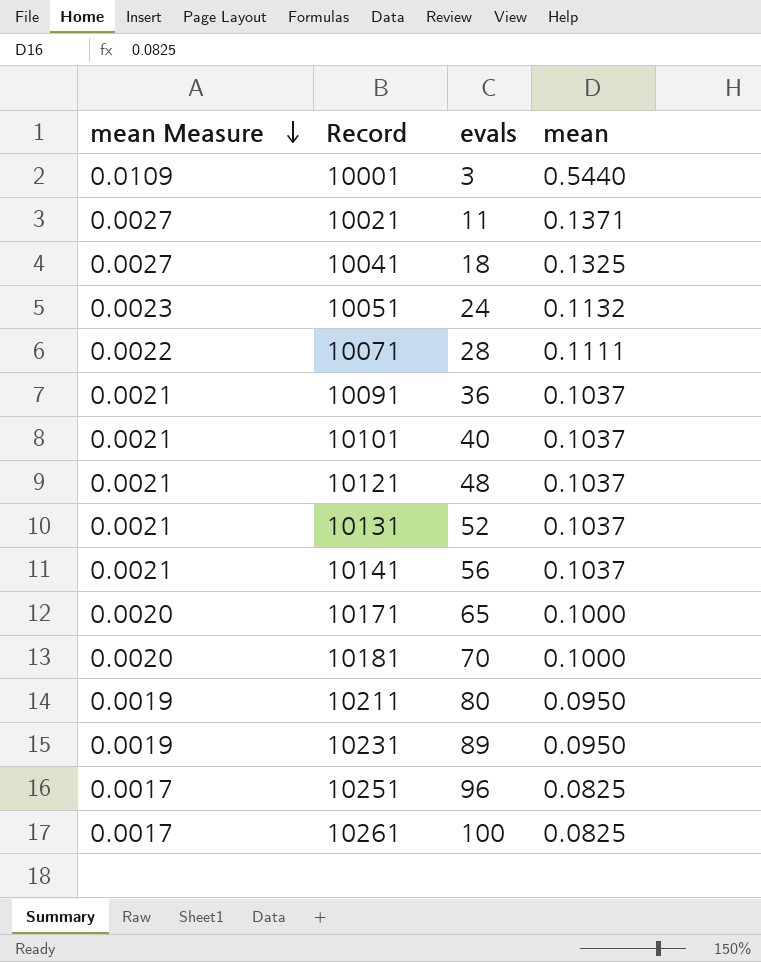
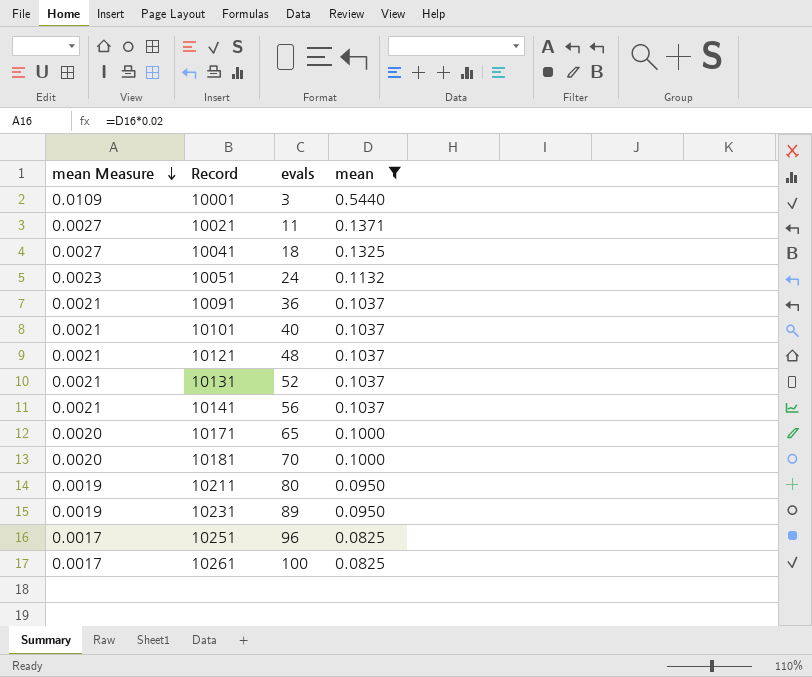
filter: none -> mean != 0.1111

